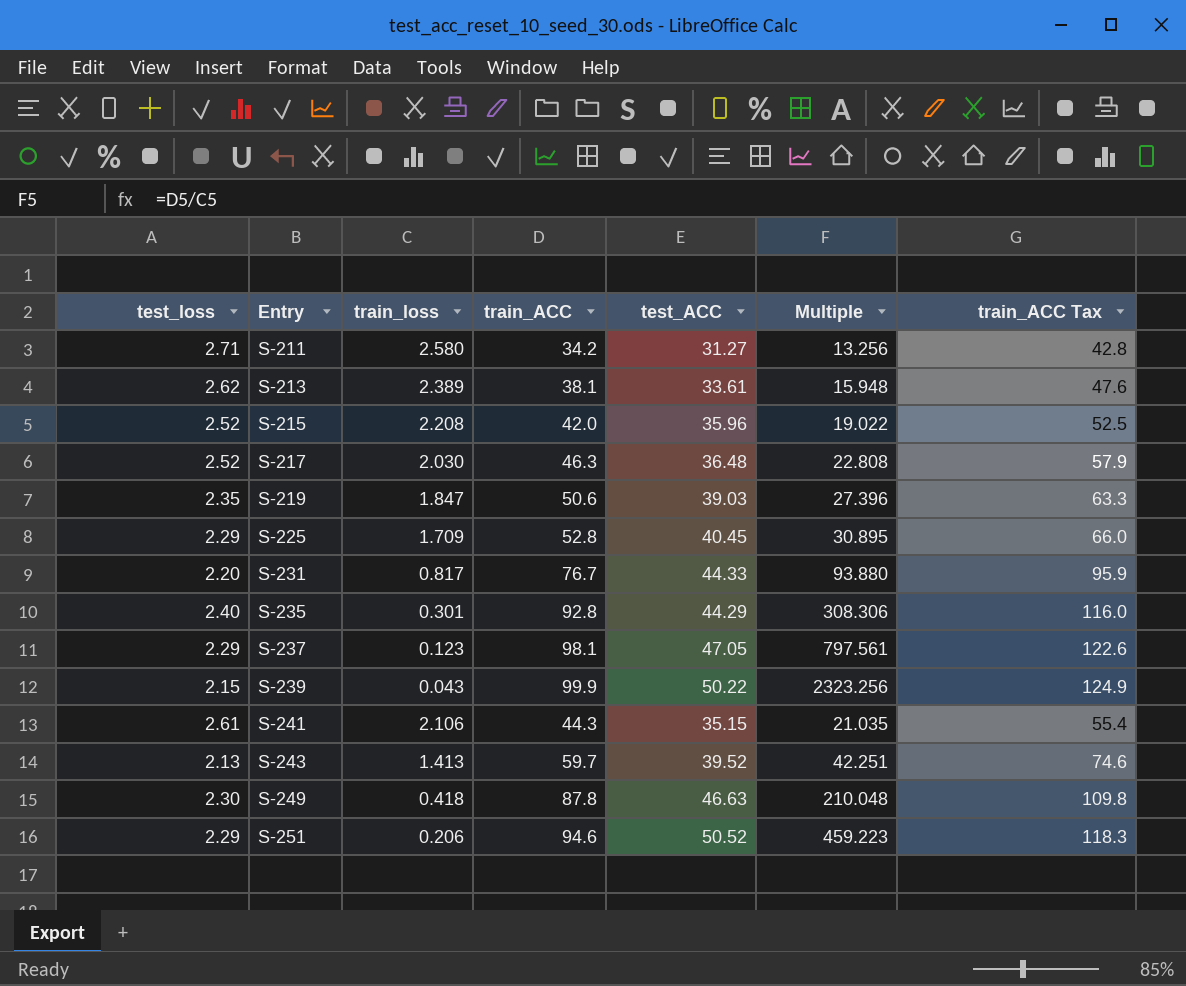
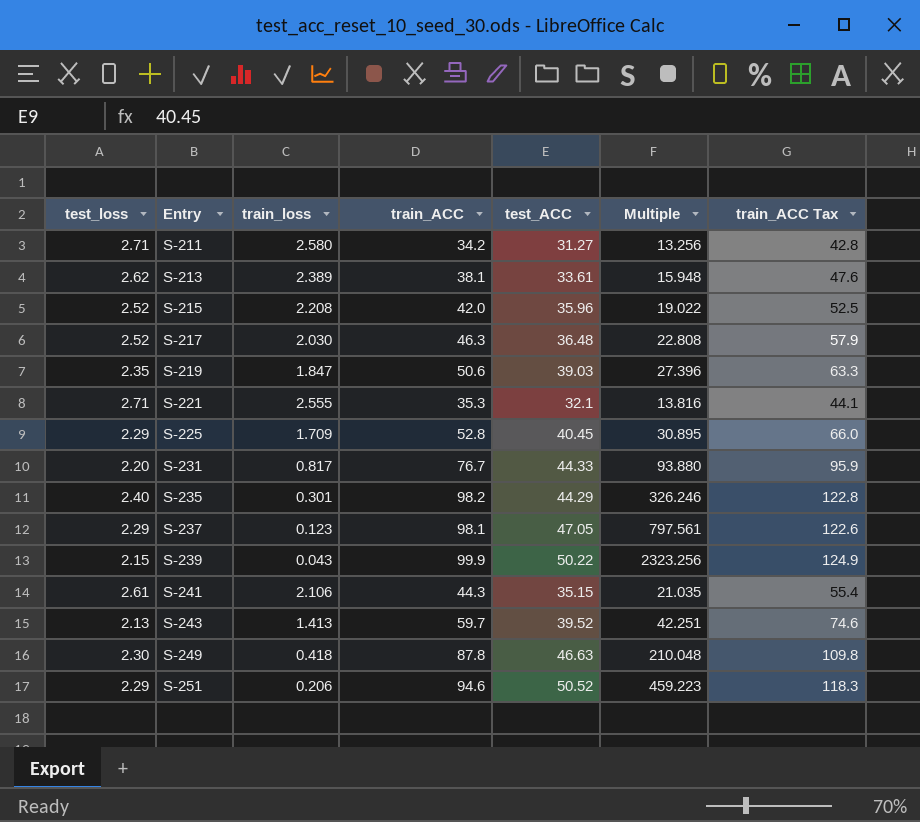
row S-221: none -> 2.71 | 2.555 | 35.3 | 32.1 | 13.816 | 44.1
S-235 | train_ACC: 92.8 -> 98.2
S-235 | Multiple: 308.306 -> 326.246
S-235 | train_ACC Tax: 116.0 -> 122.8

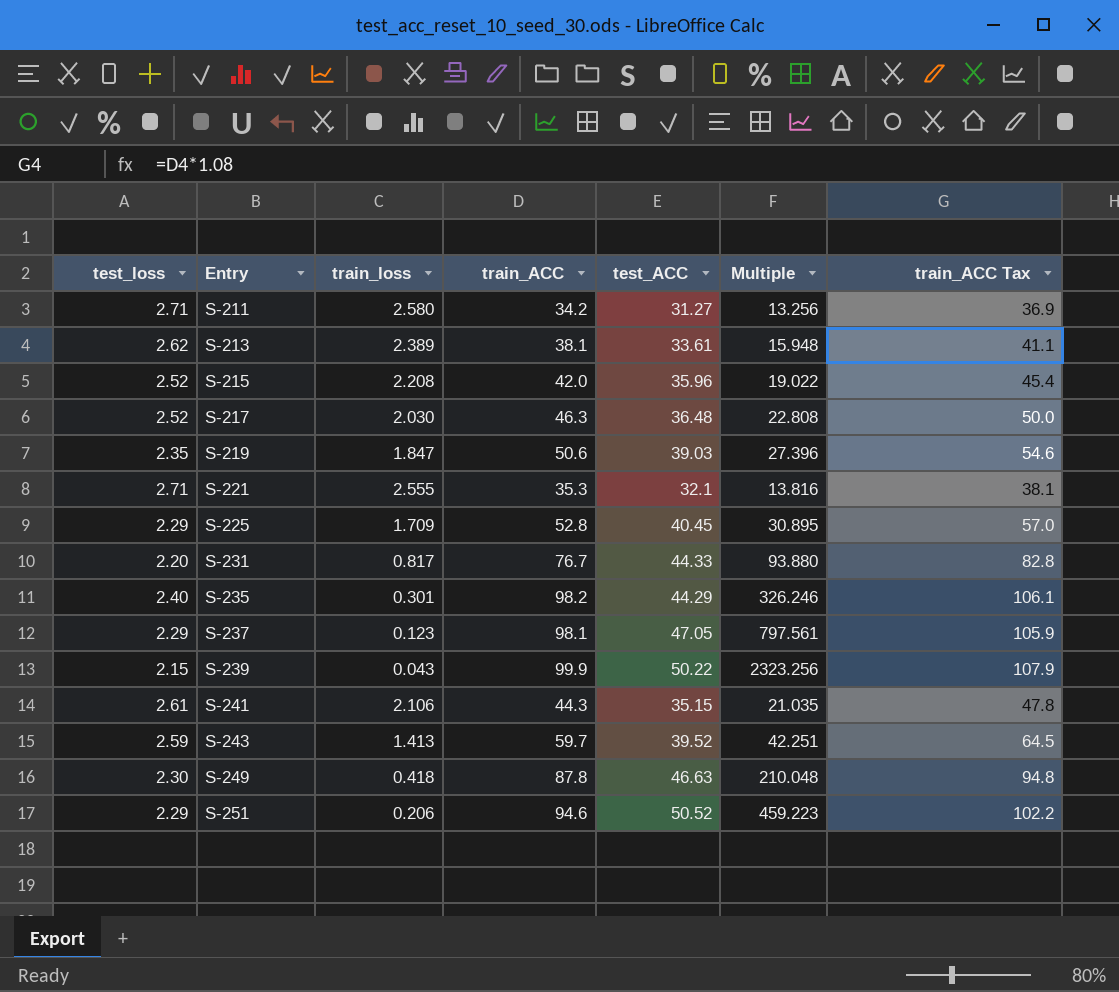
column train_ACC Tax | formula: [train_ACC] * 1.25 -> [train_ACC] * 1.08
S-243 | test_loss: 2.13 -> 2.59

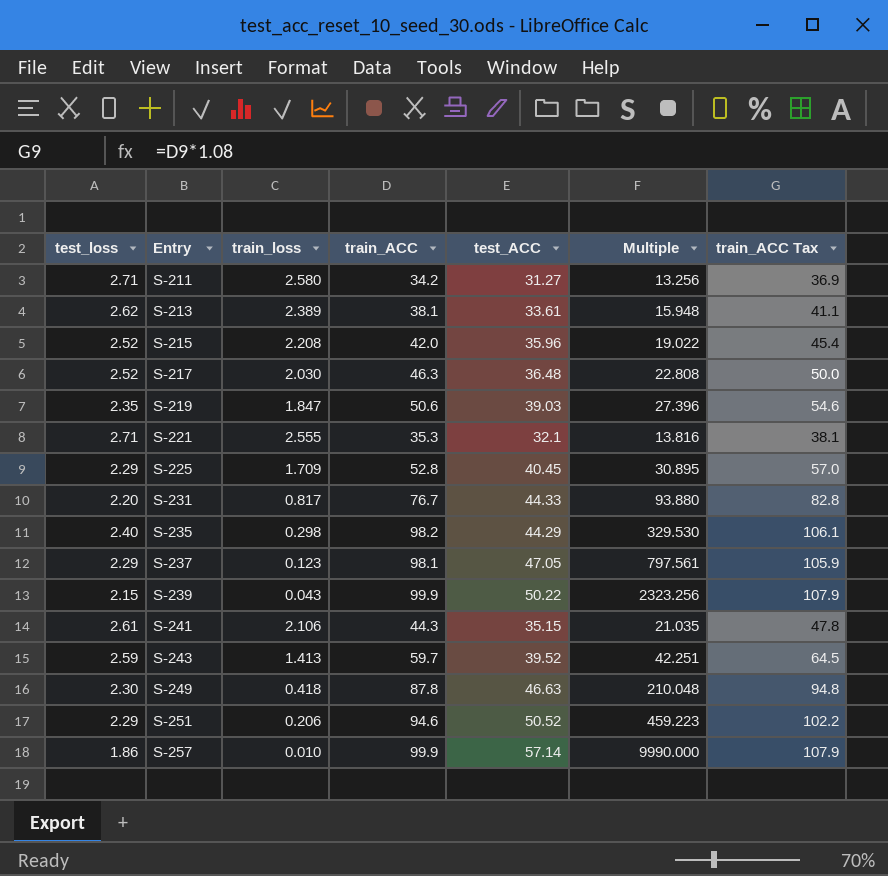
S-235 | train_loss: 0.301 -> 0.298
S-235 | Multiple: 326.246 -> 329.530
row S-257: none -> 1.86 | 0.010 | 99.9 | 57.14 | 9990.000 | 107.9

